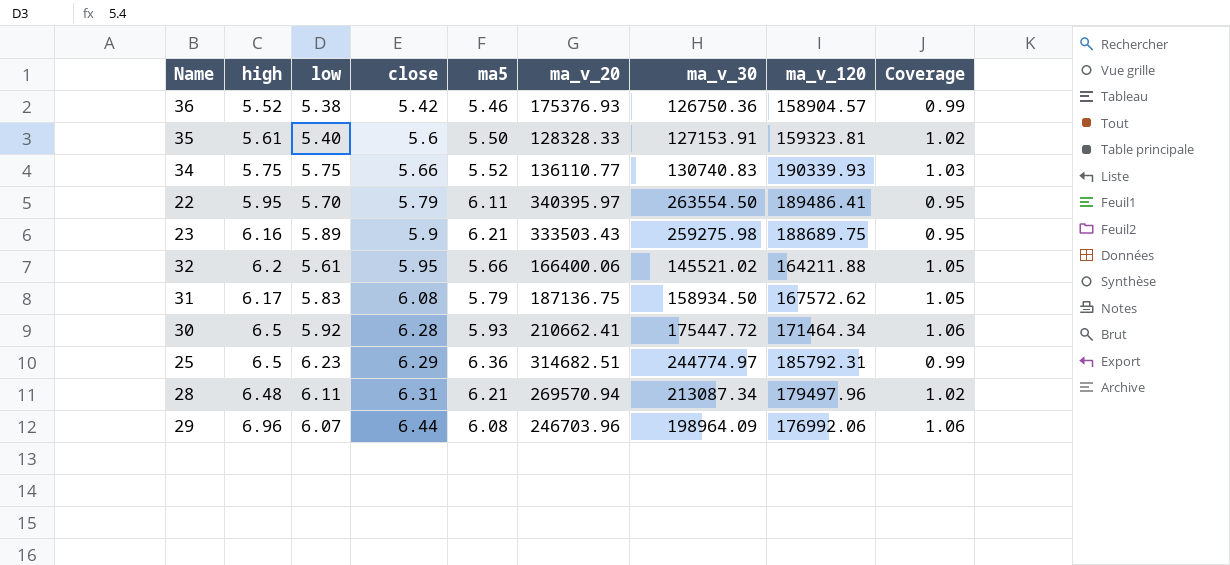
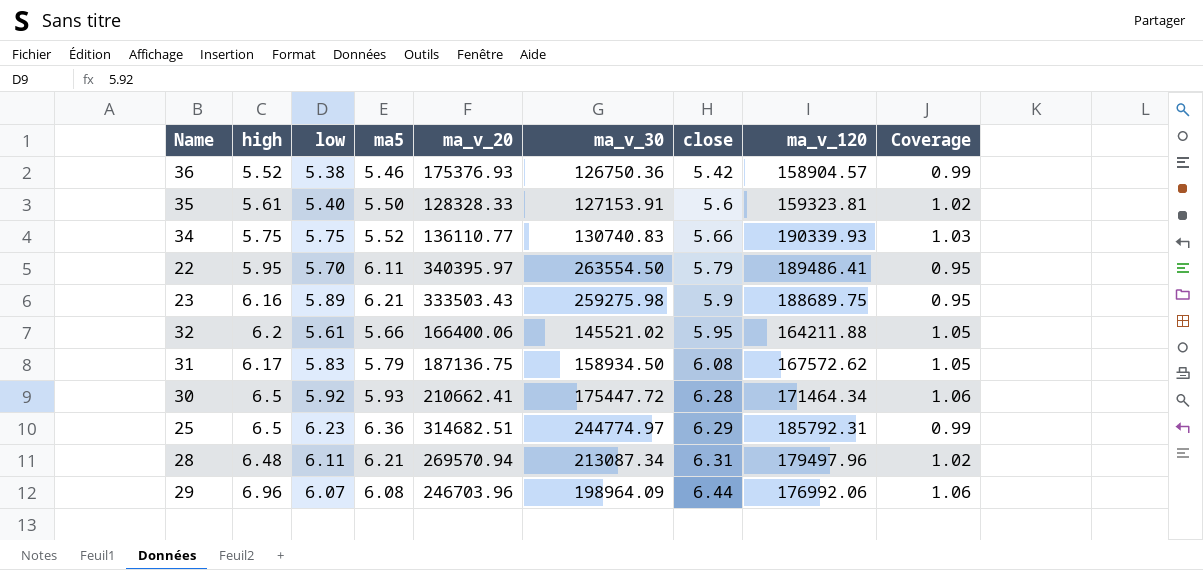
column close | position: 4 -> 7

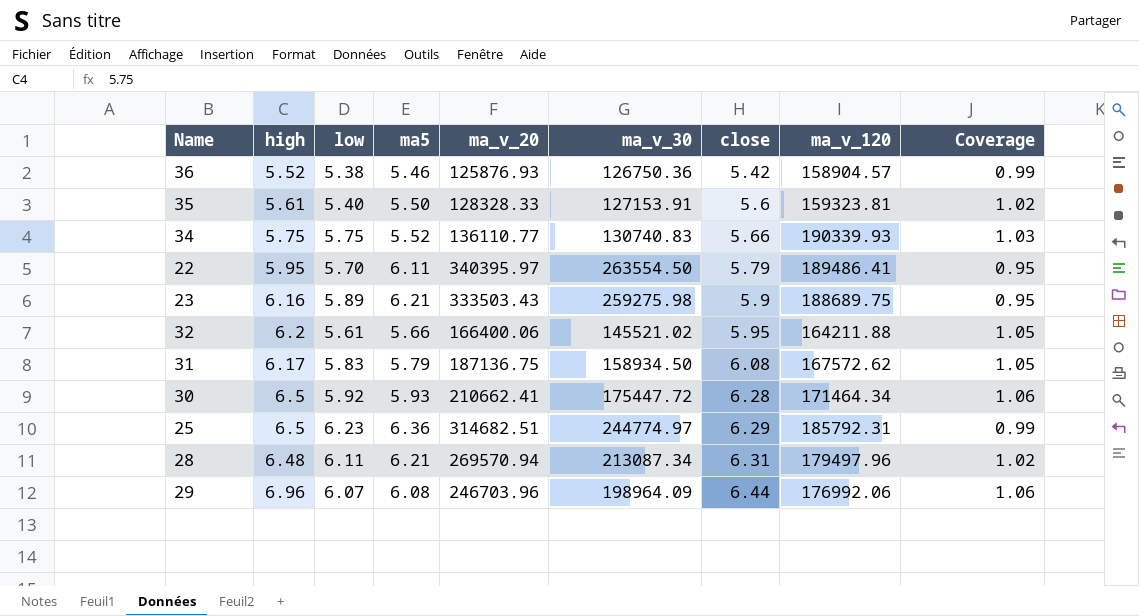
36 | ma_v_20: 175376.93 -> 125876.93

